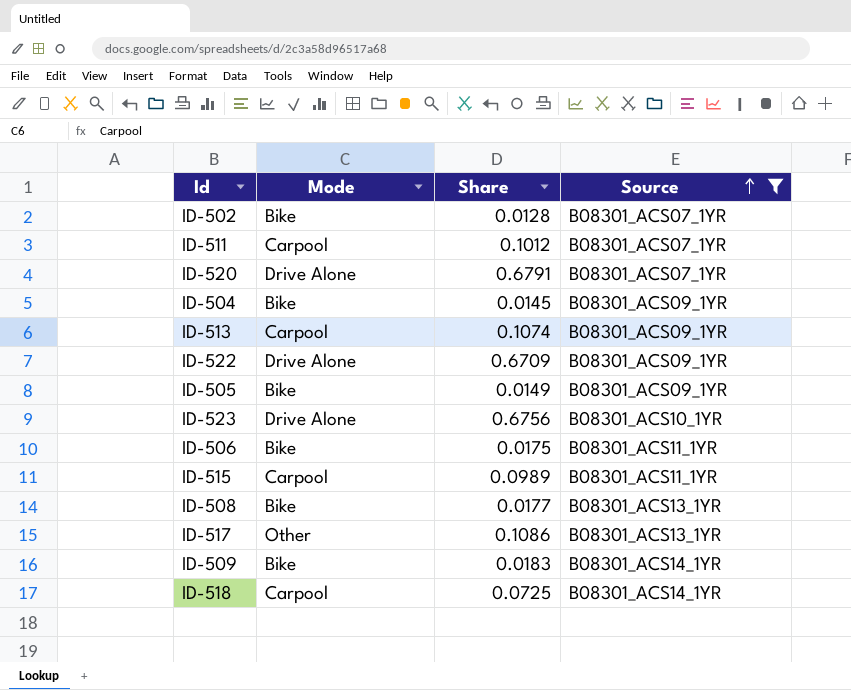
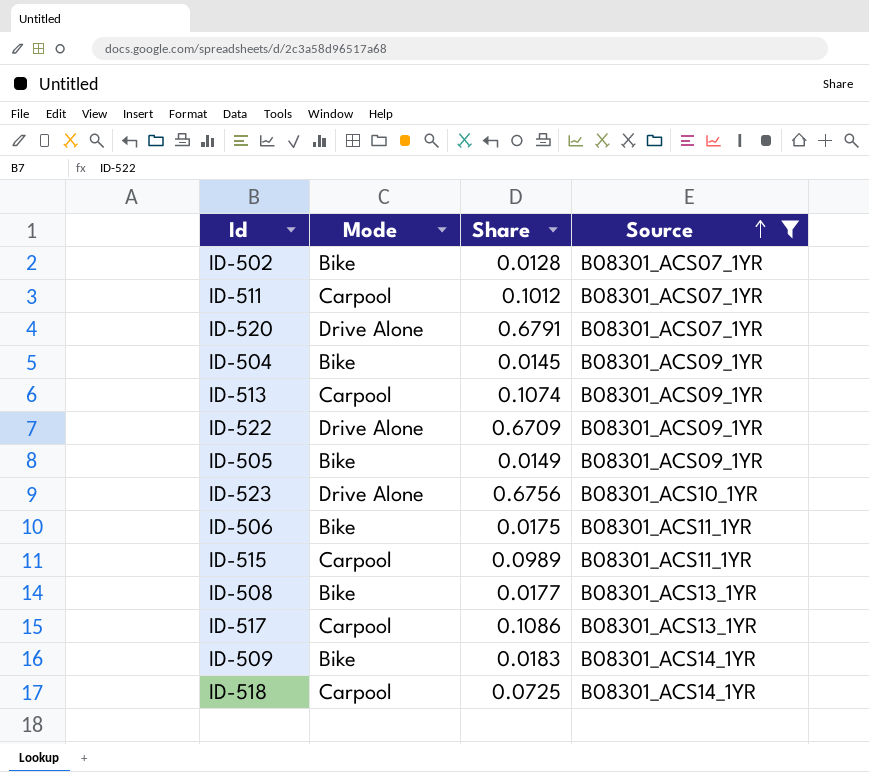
ID-517 | Mode: Other -> Carpool

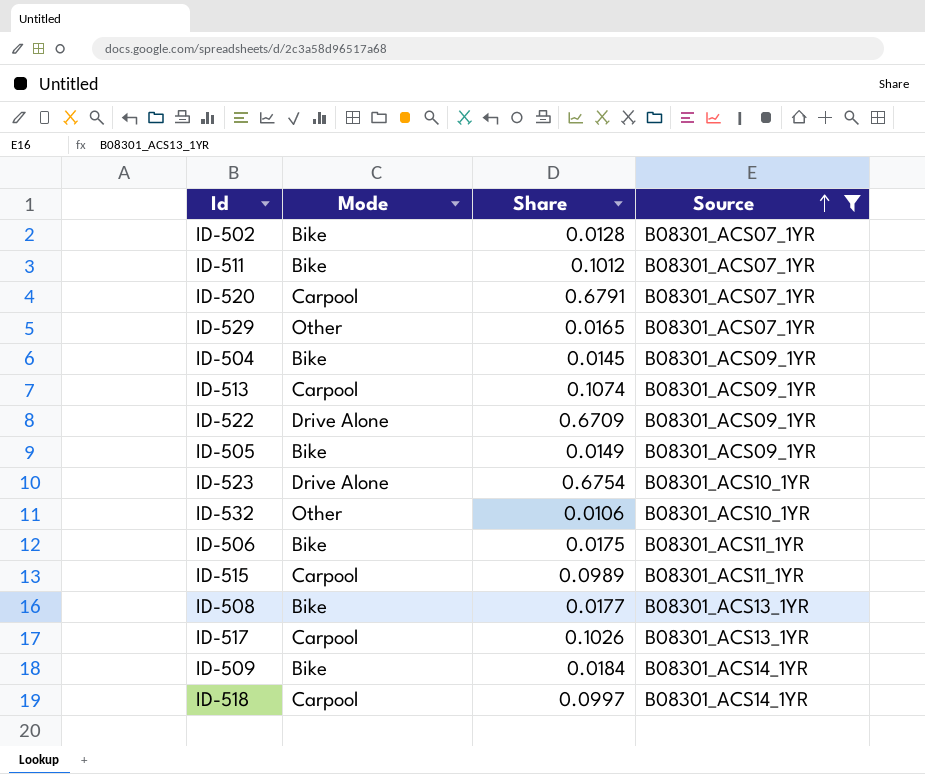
ID-511 | Mode: Carpool -> Bike
ID-520 | Mode: Drive Alone -> Carpool
row ID-529: none -> Other | 0.0165 | B08301_ACS07_1YR
ID-523 | Share: 0.6756 -> 0.6754
row ID-532: none -> Other | 0.0106 | B08301_ACS10_1YR
ID-517 | Share: 0.1086 -> 0.1026
ID-509 | Share: 0.0183 -> 0.0184
ID-518 | Share: 0.0725 -> 0.0997

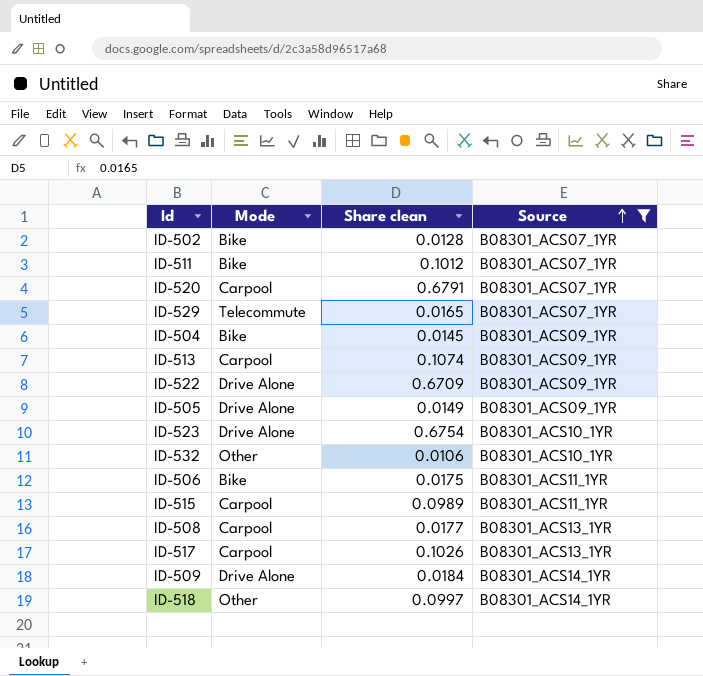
column name: Share -> Share clean
ID-529 | Mode: Other -> Telecommute
ID-505 | Mode: Bike -> Drive Alone
ID-508 | Mode: Bike -> Carpool
ID-509 | Mode: Bike -> Drive Alone
ID-518 | Mode: Carpool -> Other

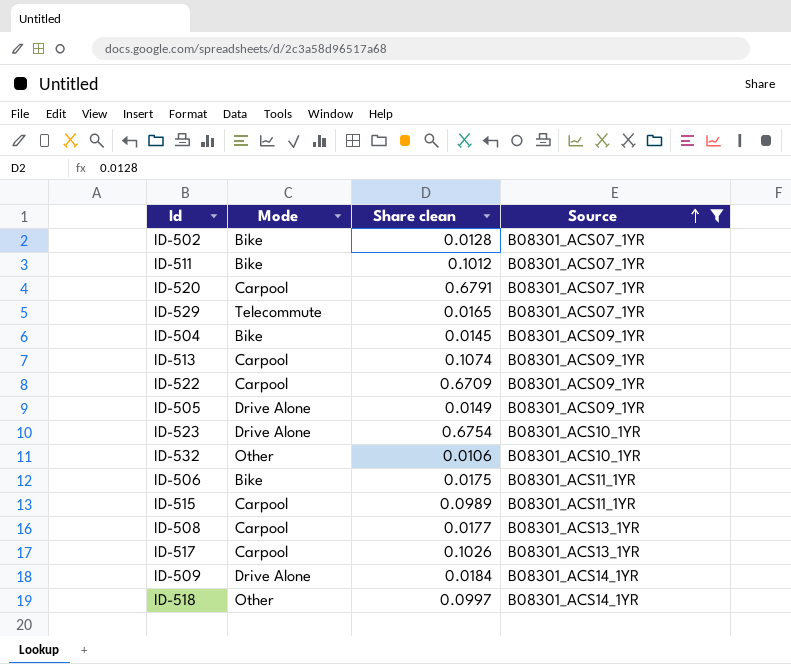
ID-522 | Mode: Drive Alone -> Carpool

